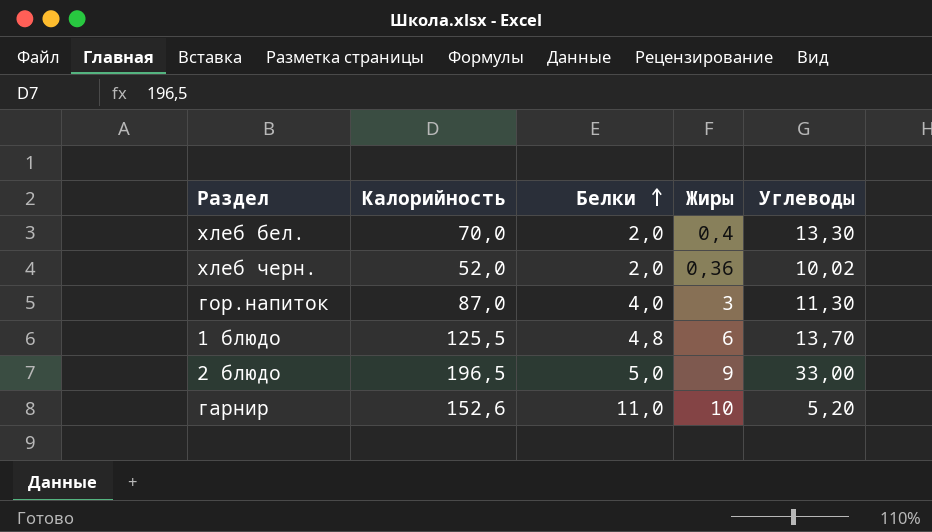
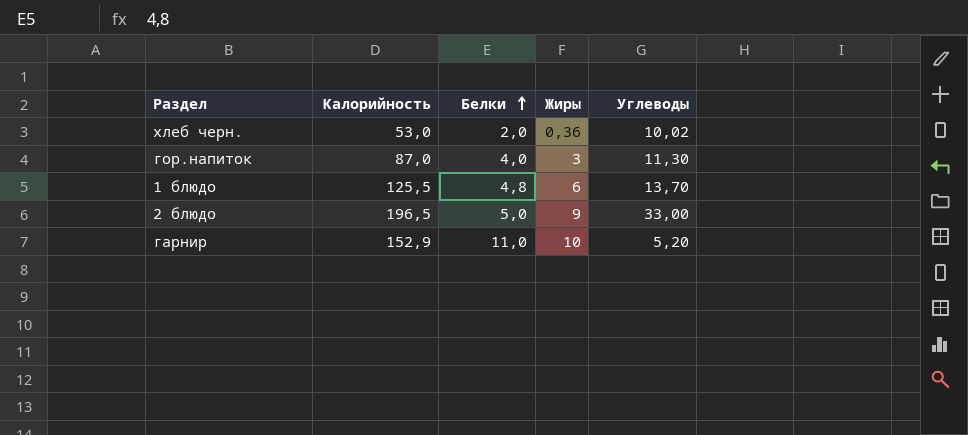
row хлеб бел.: 70,0 | 2,0 | 0,4 | 13,30 -> none
хлеб черн. | Калорийность: 52,0 -> 53,0
гарнир | Калорийность: 152,6 -> 152,9

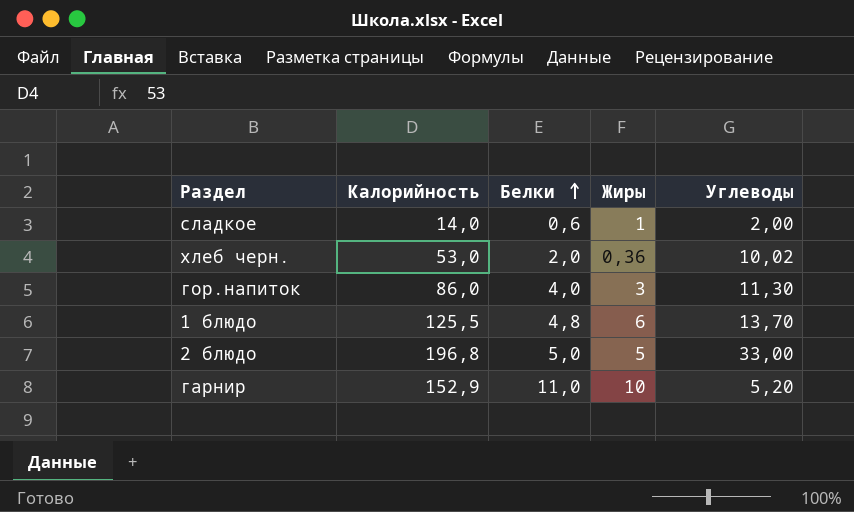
row сладкое: none -> 14,0 | 0,6 | 1 | 2,00
гор.напиток | Калорийность: 87,0 -> 86,0
2 блюдо | Калорийность: 196,5 -> 196,8
2 блюдо | Жиры: 9 -> 5

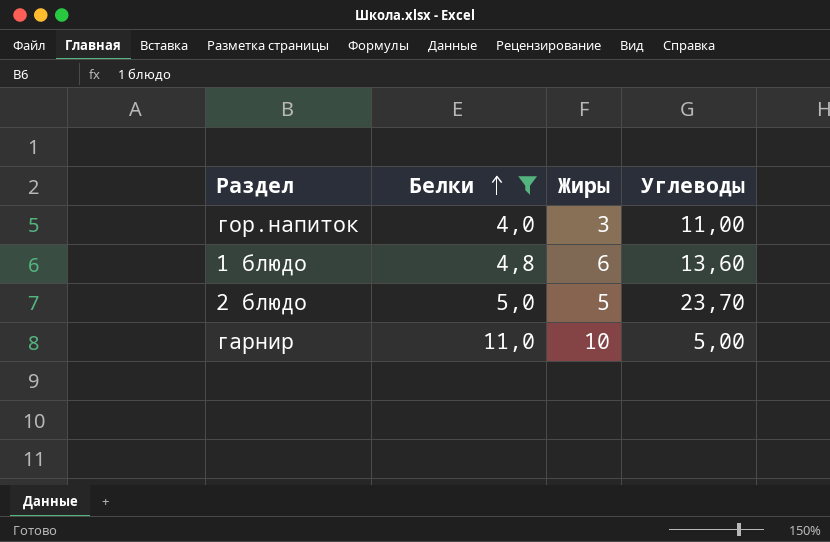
filter: none -> Белки >= 4,0
column Калорийность | position: 2 -> none
гор.напиток | Углеводы: 11,30 -> 11,00
1 блюдо | Углеводы: 13,70 -> 13,60
2 блюдо | Углеводы: 33,00 -> 23,70
гарнир | Углеводы: 5,20 -> 5,00

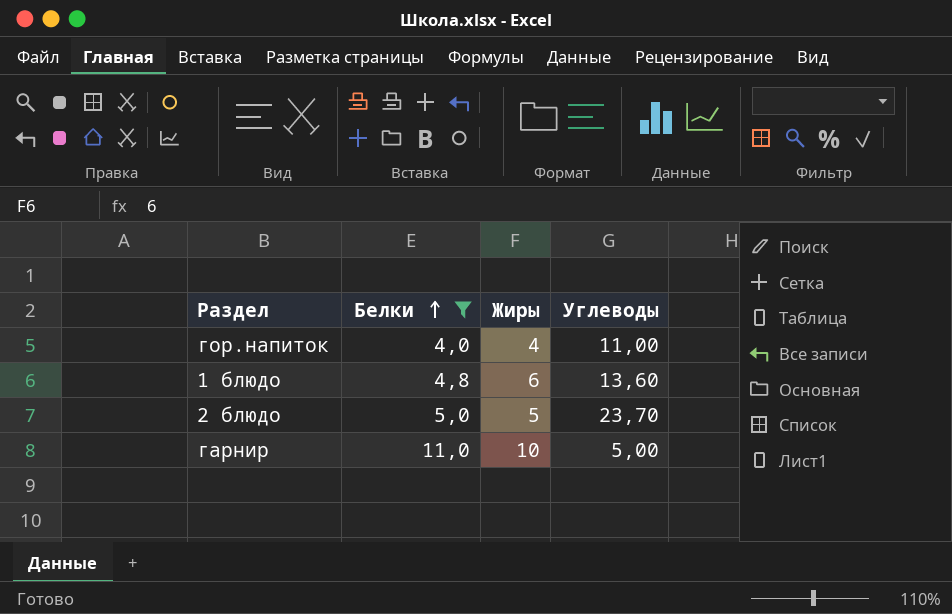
гор.напиток | Жиры: 3 -> 4

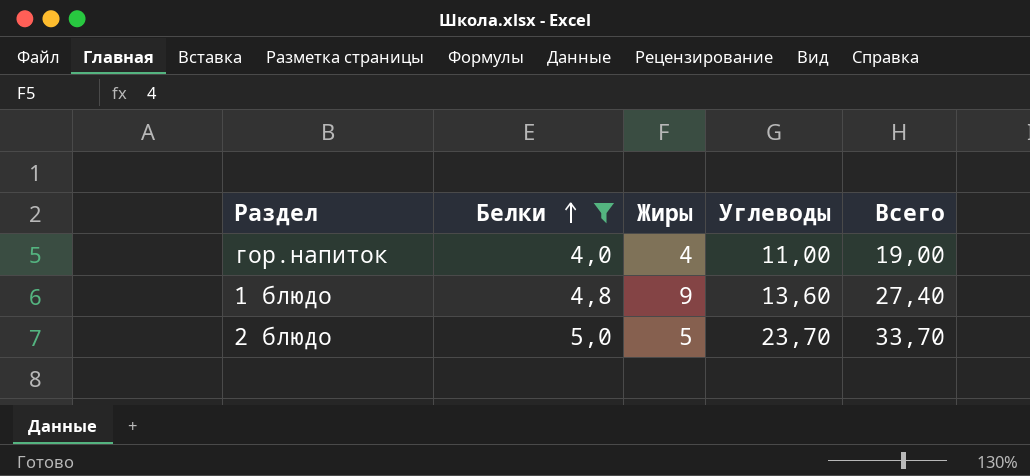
column Всего | formula: none -> [Белки] + [Жиры] + [Углеводы]
row гарнир: 11,0 | 10 | 5,00 -> none
1 блюдо | Жиры: 6 -> 9

